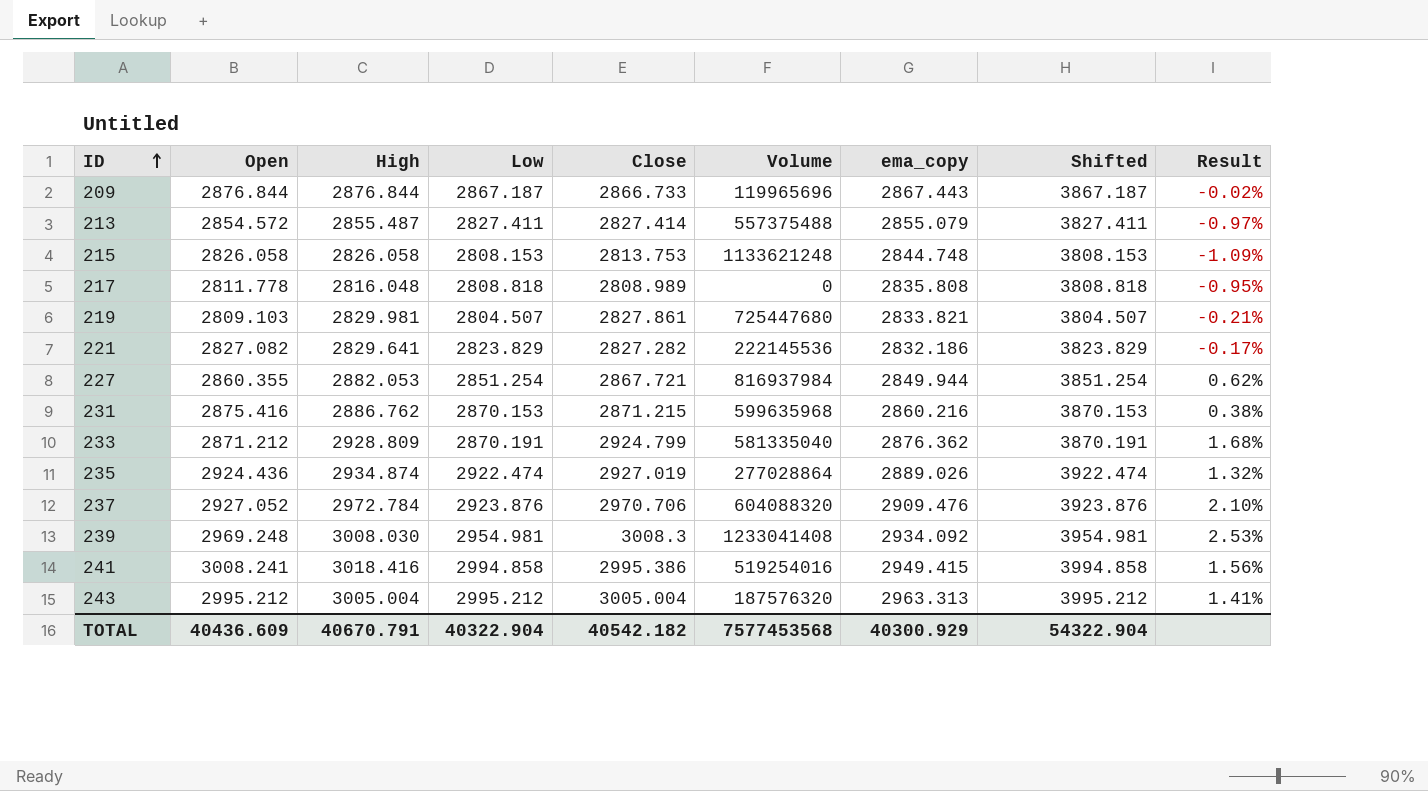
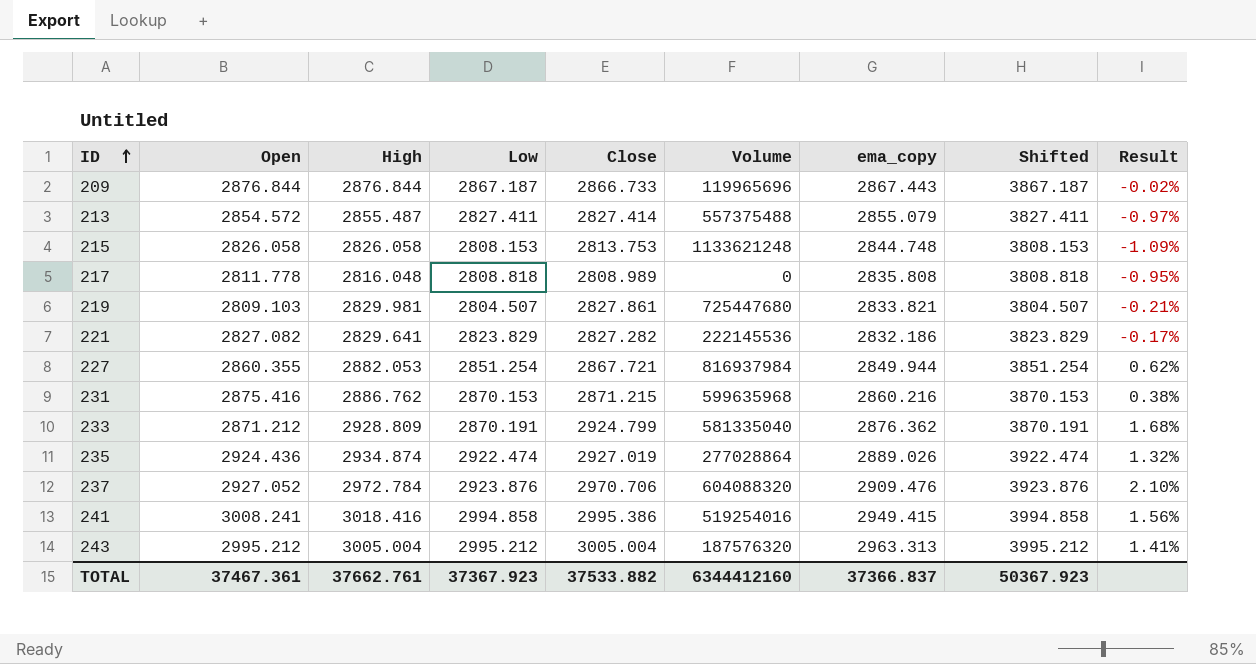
row 239: 2969.248 | 3008.030 | 2954.981 | 3008.3 | 1233041408 | 2934.092 | 3954.981 | 2.53% -> none
TOTAL | Open: 40436.609 -> 37467.361
TOTAL | High: 40670.791 -> 37662.761
TOTAL | Low: 40322.904 -> 37367.923
TOTAL | Close: 40542.182 -> 37533.882
TOTAL | Volume: 7577453568 -> 6344412160
TOTAL | ema_copy: 40300.929 -> 37366.837
TOTAL | Shifted: 54322.904 -> 50367.923

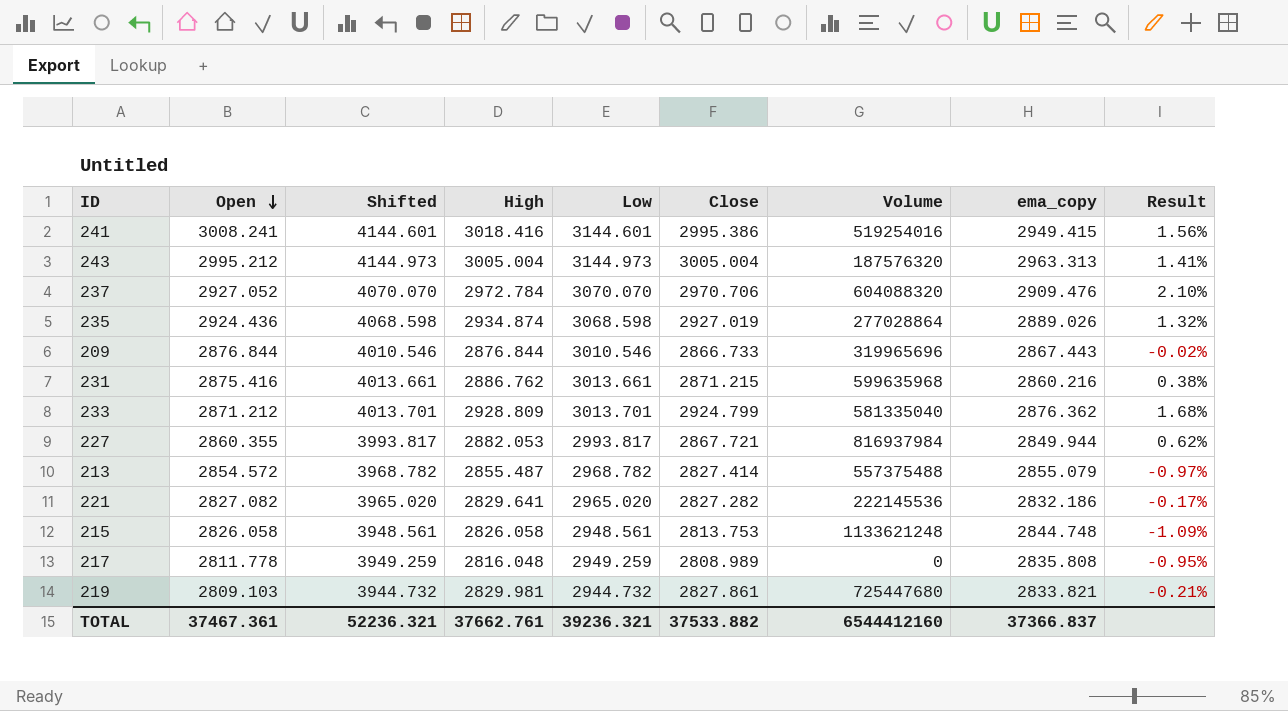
row order: ID ascending -> Open descending
column Shifted | position: 8 -> 3
241 | Shifted: 3994.858 -> 4144.601
241 | Low: 2994.858 -> 3144.601
243 | Shifted: 3995.212 -> 4144.973
243 | Low: 2995.212 -> 3144.973
237 | Shifted: 3923.876 -> 4070.070
237 | Low: 2923.876 -> 3070.070
235 | Shifted: 3922.474 -> 4068.598
235 | Low: 2922.474 -> 3068.598
209 | Shifted: 3867.187 -> 4010.546
209 | Low: 2867.187 -> 3010.546
209 | Volume: 119965696 -> 319965696
231 | Shifted: 3870.153 -> 4013.661
231 | Low: 2870.153 -> 3013.661
233 | Shifted: 3870.191 -> 4013.701
233 | Low: 2870.191 -> 3013.701
227 | Shifted: 3851.254 -> 3993.817
227 | Low: 2851.254 -> 2993.817
213 | Shifted: 3827.411 -> 3968.782
213 | Low: 2827.411 -> 2968.782
221 | Shifted: 3823.829 -> 3965.020
221 | Low: 2823.829 -> 2965.020
215 | Shifted: 3808.153 -> 3948.561
215 | Low: 2808.153 -> 2948.561
217 | Shifted: 3808.818 -> 3949.259
217 | Low: 2808.818 -> 2949.259
219 | Shifted: 3804.507 -> 3944.732
219 | Low: 2804.507 -> 2944.732
TOTAL | Shifted: 50367.923 -> 52236.321
TOTAL | Low: 37367.923 -> 39236.321
TOTAL | Volume: 6344412160 -> 6544412160

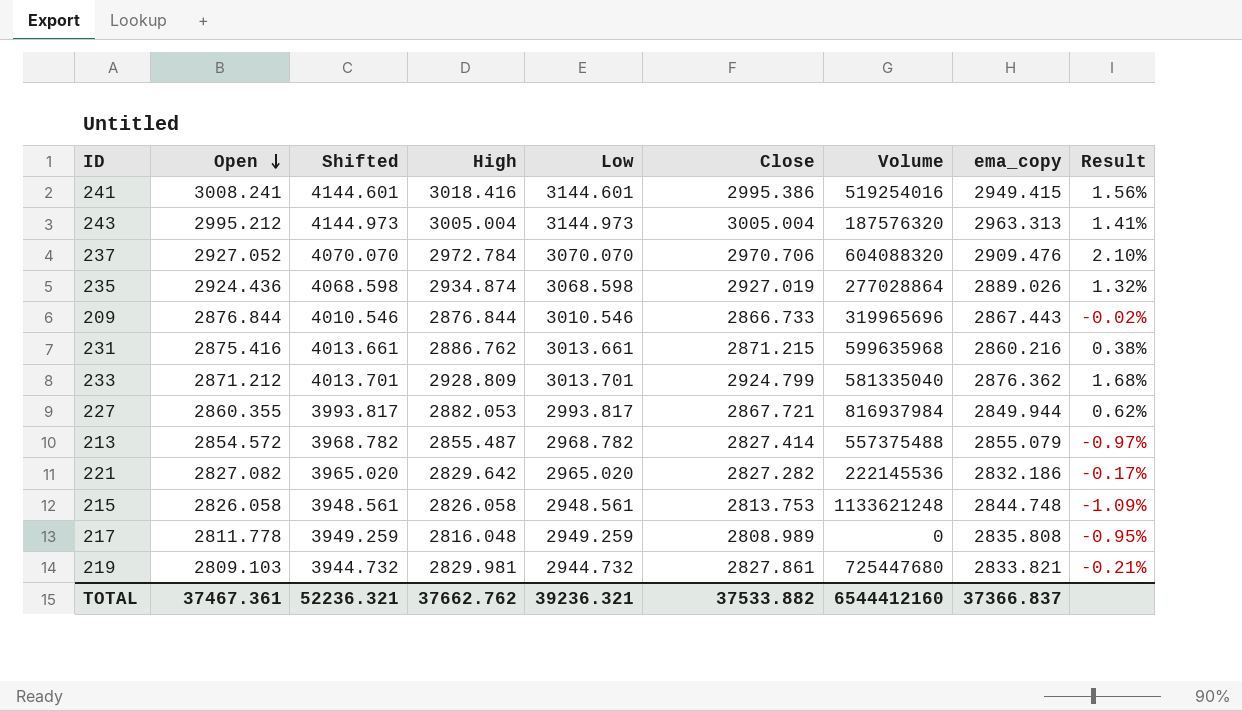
221 | High: 2829.641 -> 2829.642
TOTAL | High: 37662.761 -> 37662.762

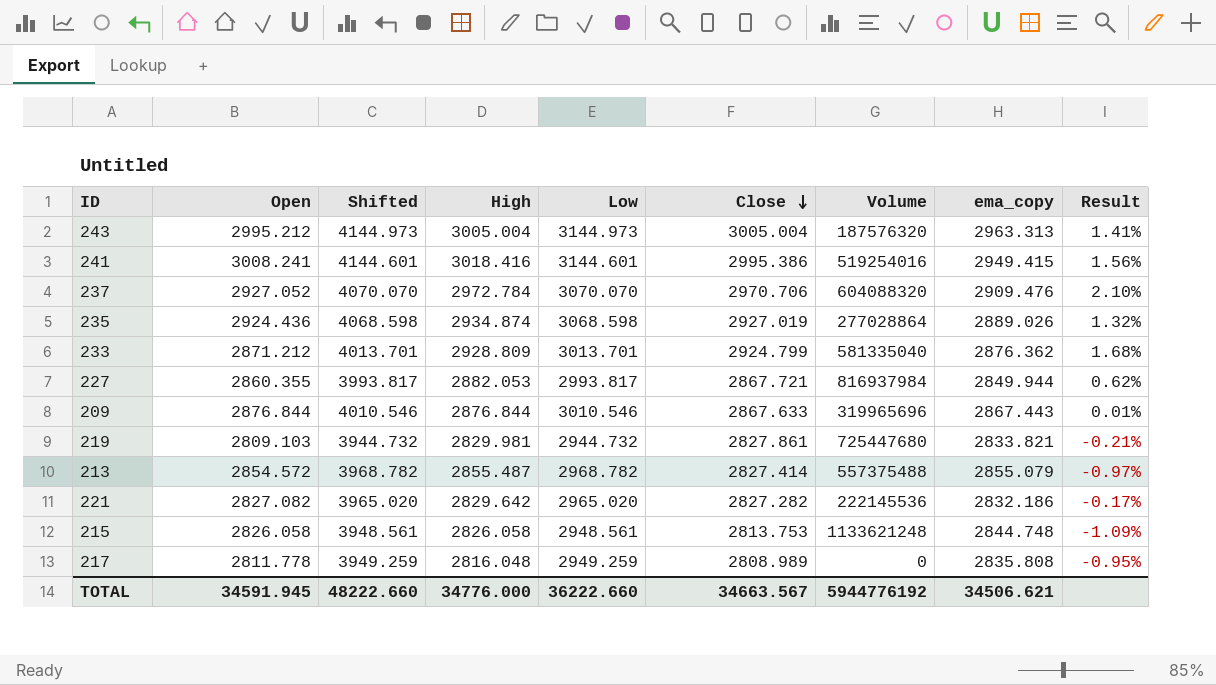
row order: Open descending -> Close descending
row 231: 2875.416 | 4013.661 | 2886.762 | 3013.661 | 2871.215 | 599635968 | 2860.216 | 0.38% -> none
209 | Close: 2866.733 -> 2867.633
209 | Result: -0.02% -> 0.01%
TOTAL | Open: 37467.361 -> 34591.945
TOTAL | Shifted: 52236.321 -> 48222.660
TOTAL | High: 37662.762 -> 34776.000
TOTAL | Low: 39236.321 -> 36222.660
TOTAL | Close: 37533.882 -> 34663.567
TOTAL | Volume: 6544412160 -> 5944776192
TOTAL | ema_copy: 37366.837 -> 34506.621

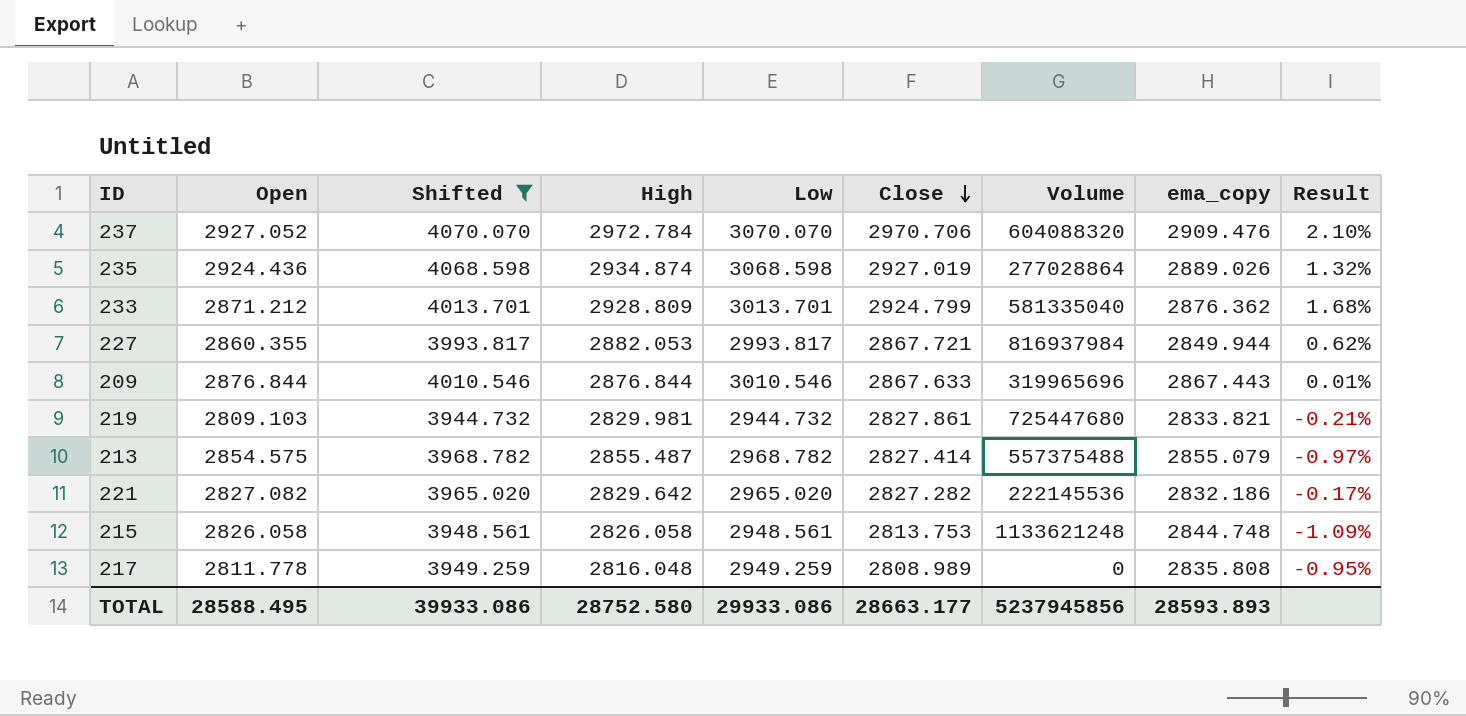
filter: none -> Shifted <= 4070.070
213 | Open: 2854.572 -> 2854.575
TOTAL | Open: 34591.945 -> 28588.495
TOTAL | Shifted: 48222.660 -> 39933.086
TOTAL | High: 34776.000 -> 28752.580
TOTAL | Low: 36222.660 -> 29933.086
TOTAL | Close: 34663.567 -> 28663.177
TOTAL | Volume: 5944776192 -> 5237945856
TOTAL | ema_copy: 34506.621 -> 28593.893

